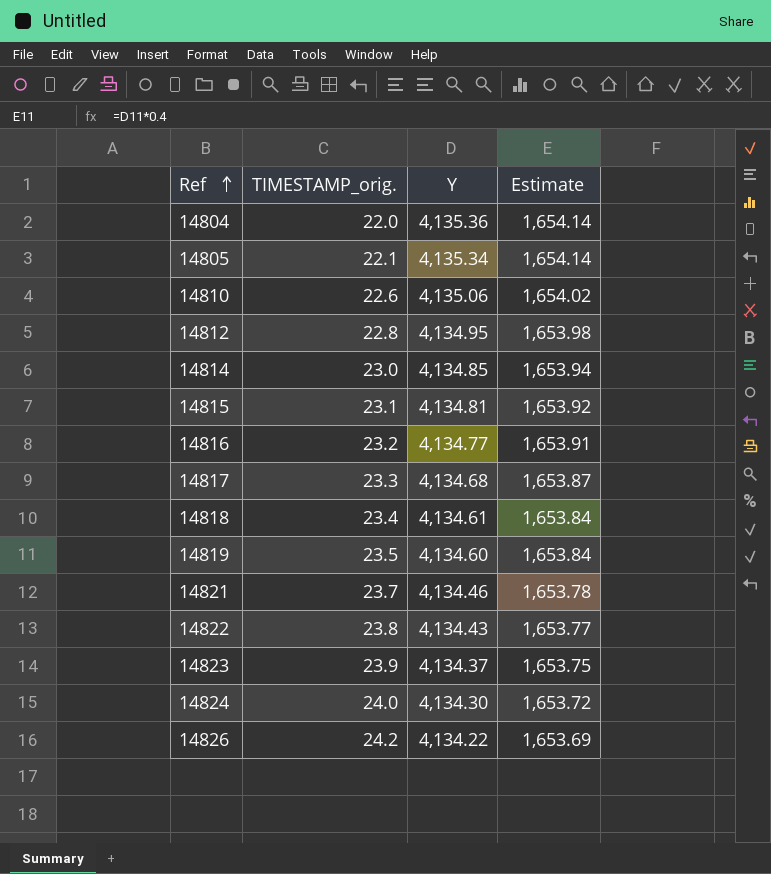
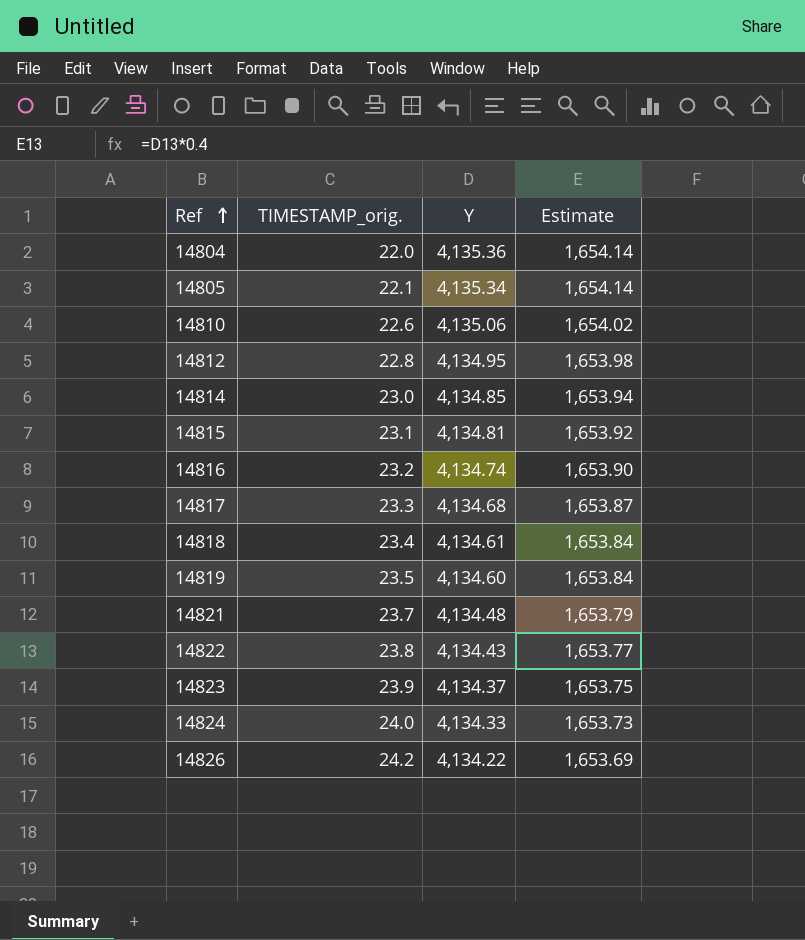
14816 | Y: 4,134.77 -> 4,134.74
14816 | Estimate: 1,653.91 -> 1,653.90
14821 | Y: 4,134.46 -> 4,134.48
14821 | Estimate: 1,653.78 -> 1,653.79
14824 | Y: 4,134.30 -> 4,134.33
14824 | Estimate: 1,653.72 -> 1,653.73

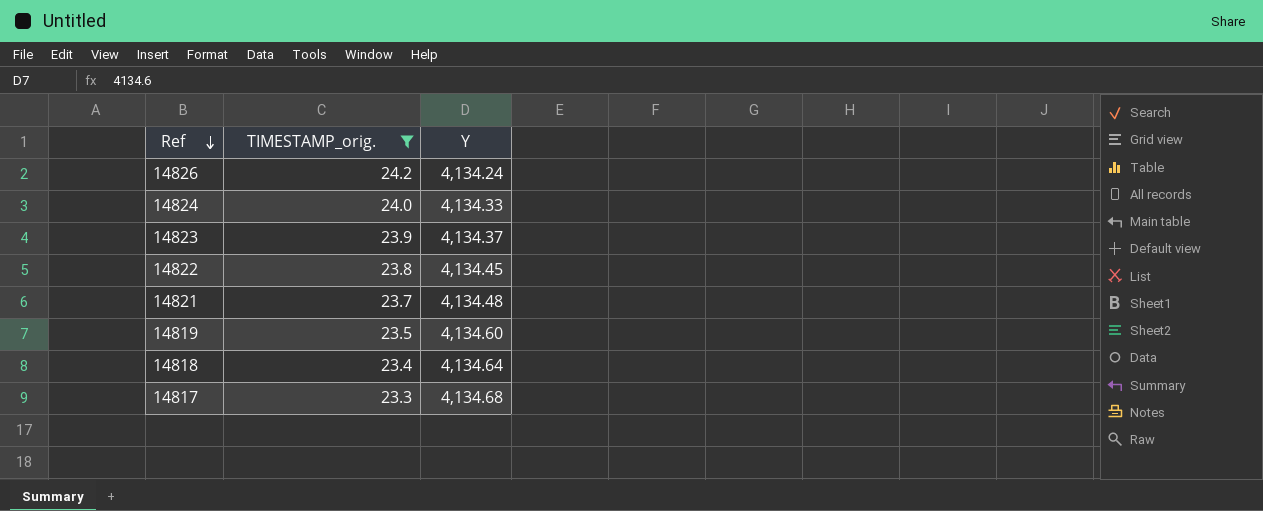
filter: none -> TIMESTAMP_orig. >= 23.3
row order: Ref ascending -> Ref descending
column Estimate | formula: [Y] * 0.4 -> none
14826 | Y: 4,134.22 -> 4,134.24
14822 | Y: 4,134.43 -> 4,134.45
14818 | Y: 4,134.61 -> 4,134.64

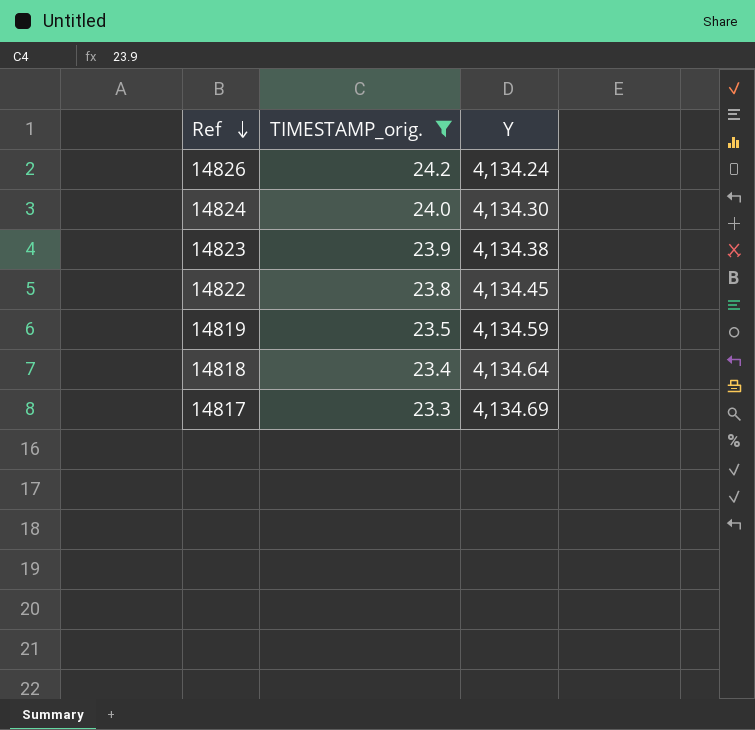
row 14821: 23.7 | 4,134.48 -> none
14824 | Y: 4,134.33 -> 4,134.30
14823 | Y: 4,134.37 -> 4,134.38
14819 | Y: 4,134.60 -> 4,134.59
14817 | Y: 4,134.68 -> 4,134.69

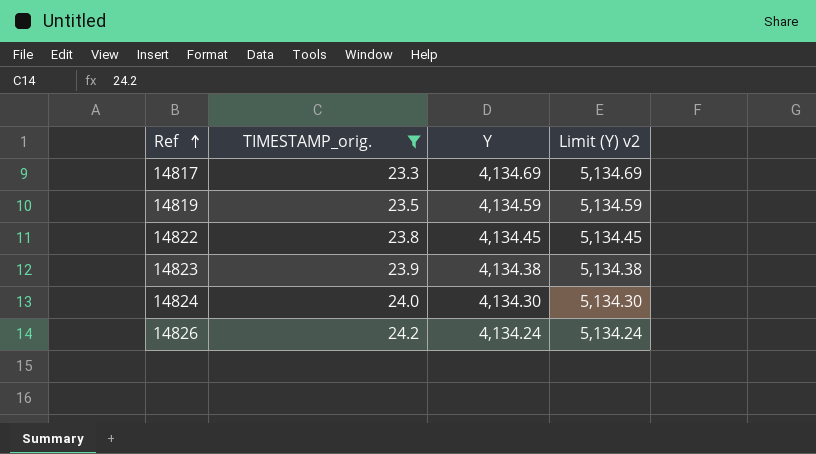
row order: Ref descending -> Ref ascending
column Limit (Y) v2 | formula: none -> [Y] + 1000
row 14818: 23.4 | 4,134.64 -> none

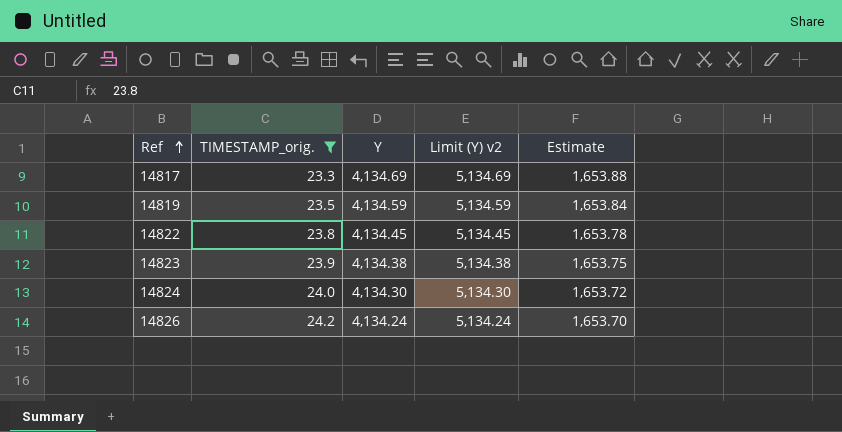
column Estimate | formula: none -> [Y] * 0.4

